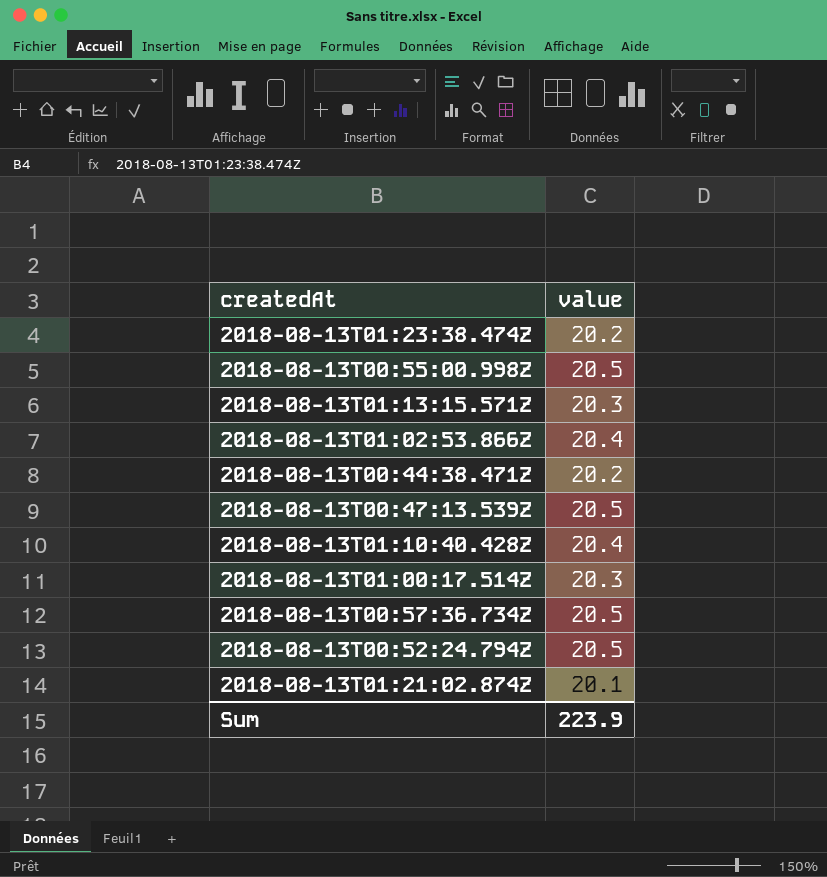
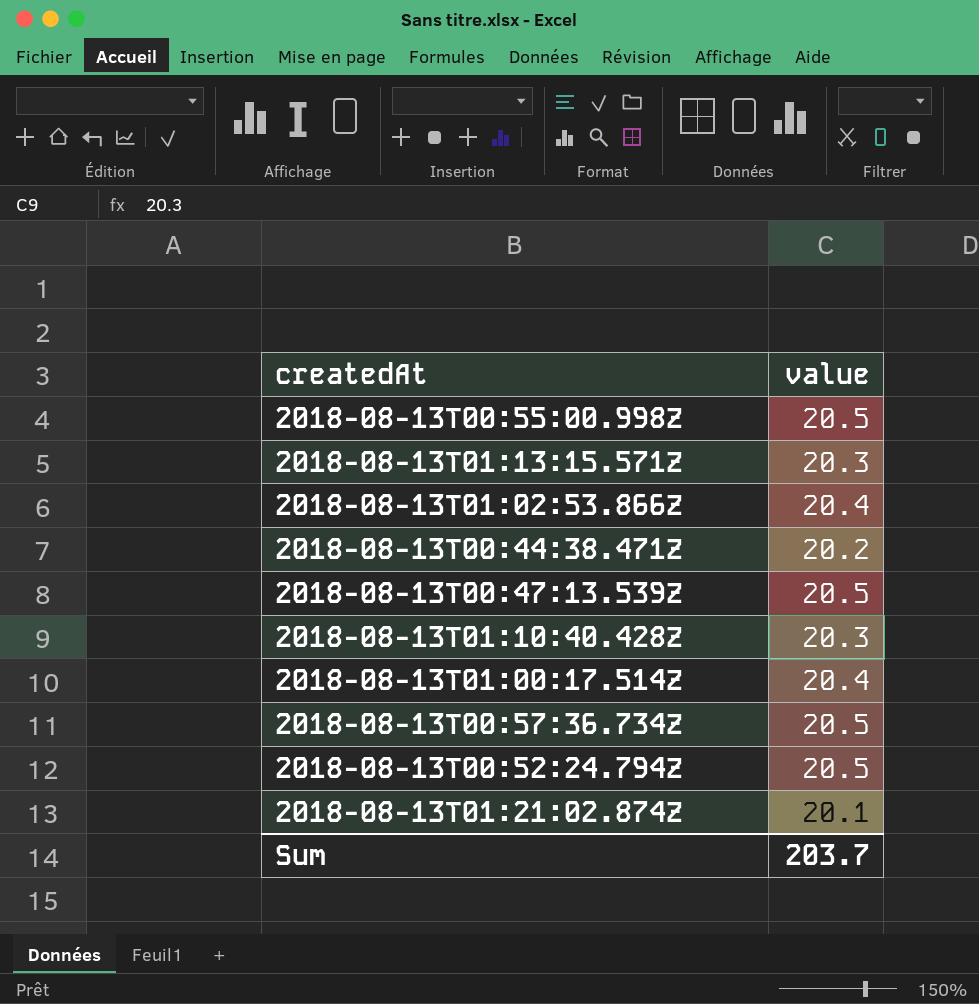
row 2018-08-13T01:23:38.474Z: 20.2 -> none
2018-08-13T01:10:40.428Z | value: 20.4 -> 20.3
2018-08-13T01:00:17.514Z | value: 20.3 -> 20.4
Sum | value: 223.9 -> 203.7

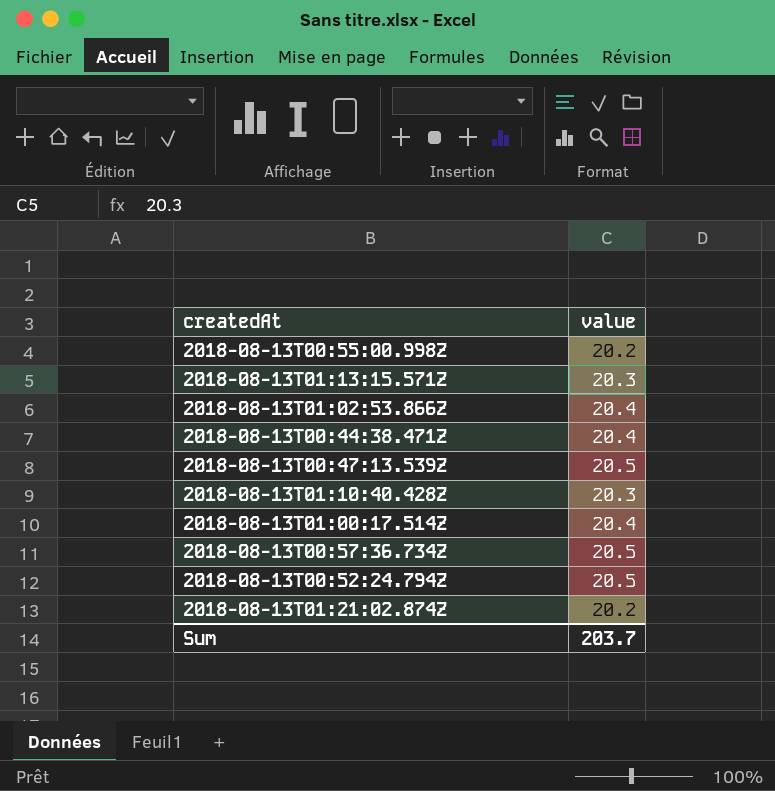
2018-08-13T00:55:00.998Z | value: 20.5 -> 20.2
2018-08-13T00:44:38.471Z | value: 20.2 -> 20.4
2018-08-13T01:21:02.874Z | value: 20.1 -> 20.2

